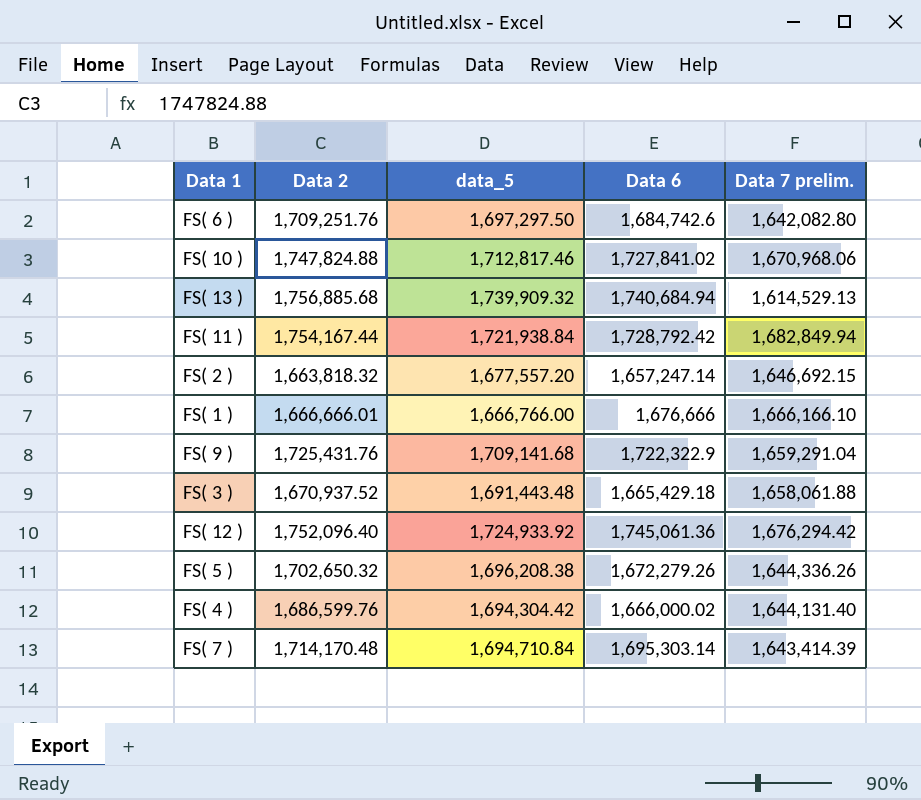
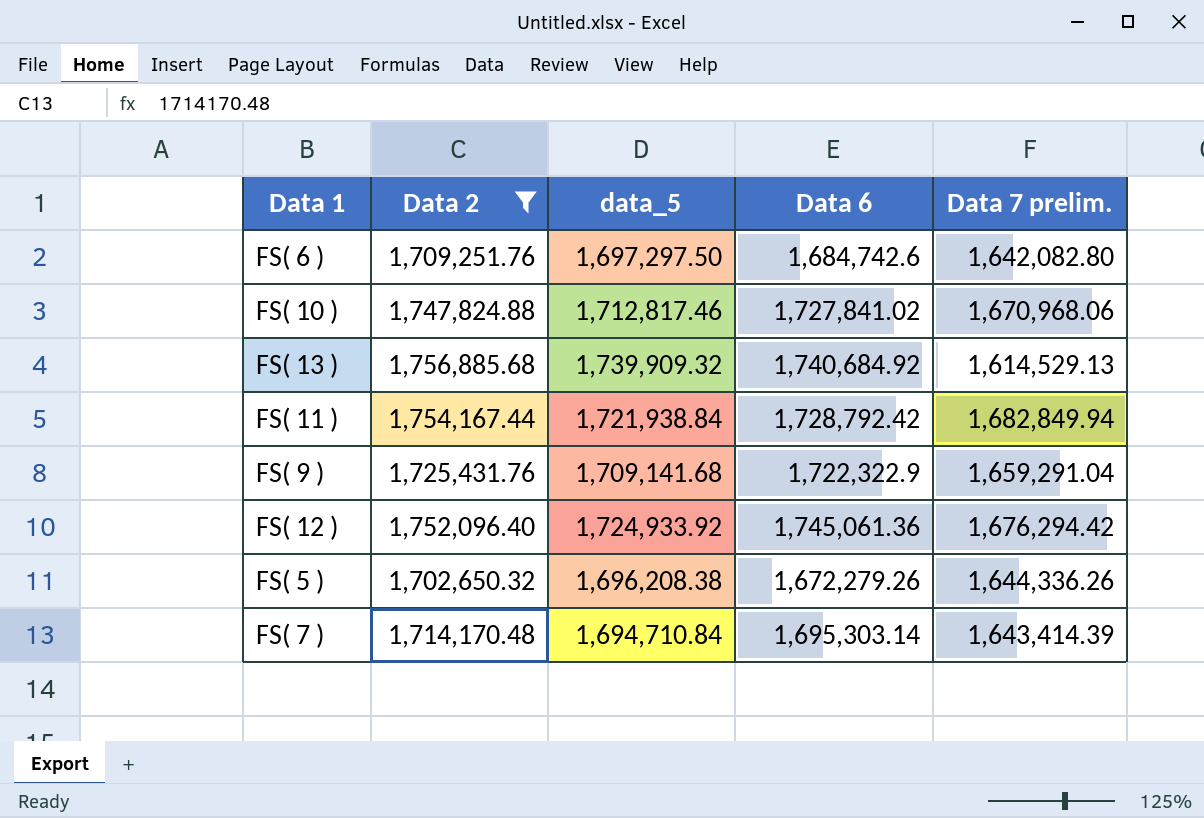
filter: none -> Data 2 >= 1,702,650.32
FS( 13 ) | Data 6: 1,740,684.94 -> 1,740,684.92

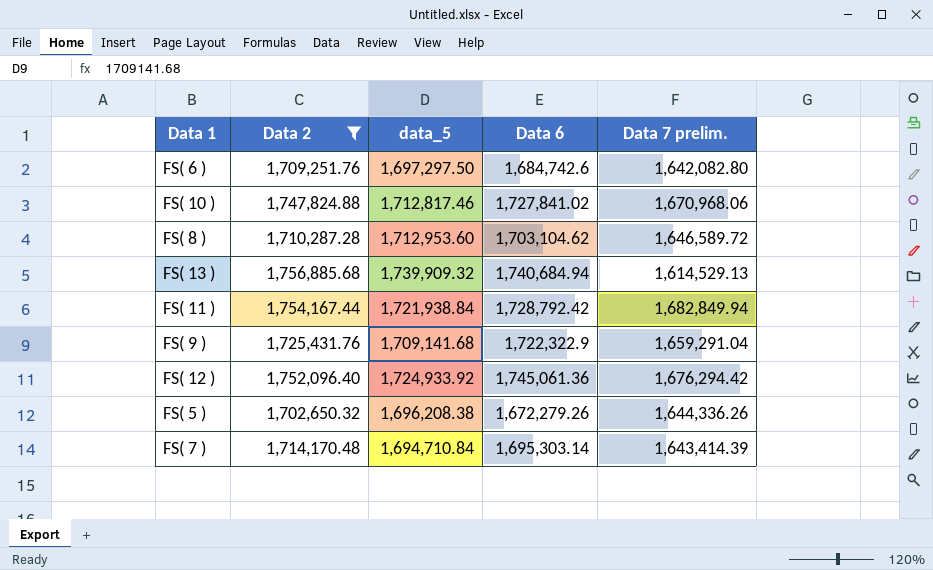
row FS( 8 ): none -> 1,710,287.28 | 1,712,953.60 | 1,703,104.62 | 1,646,589.72
FS( 13 ) | Data 6: 1,740,684.92 -> 1,740,684.94

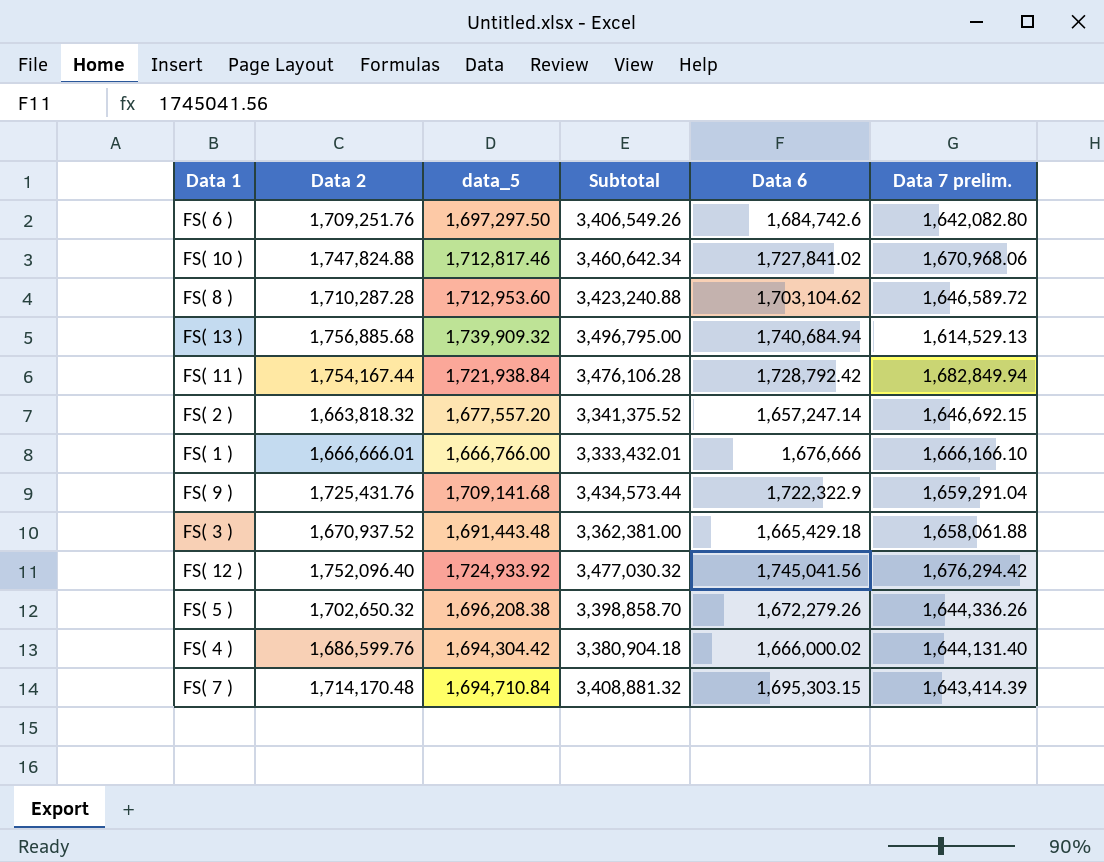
filter: Data 2 >= 1,702,650.32 -> none
column Subtotal | formula: none -> [Data 2] + [data_5]
FS( 12 ) | Data 6: 1,745,061.36 -> 1,745,041.56
FS( 7 ) | Data 6: 1,695,303.14 -> 1,695,303.15

